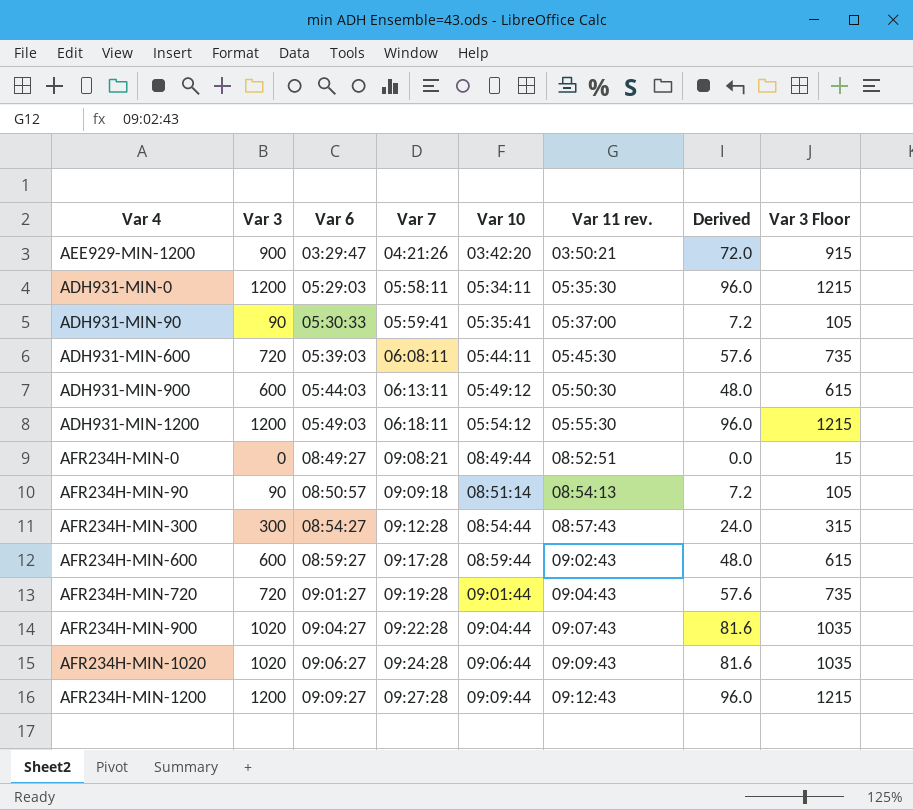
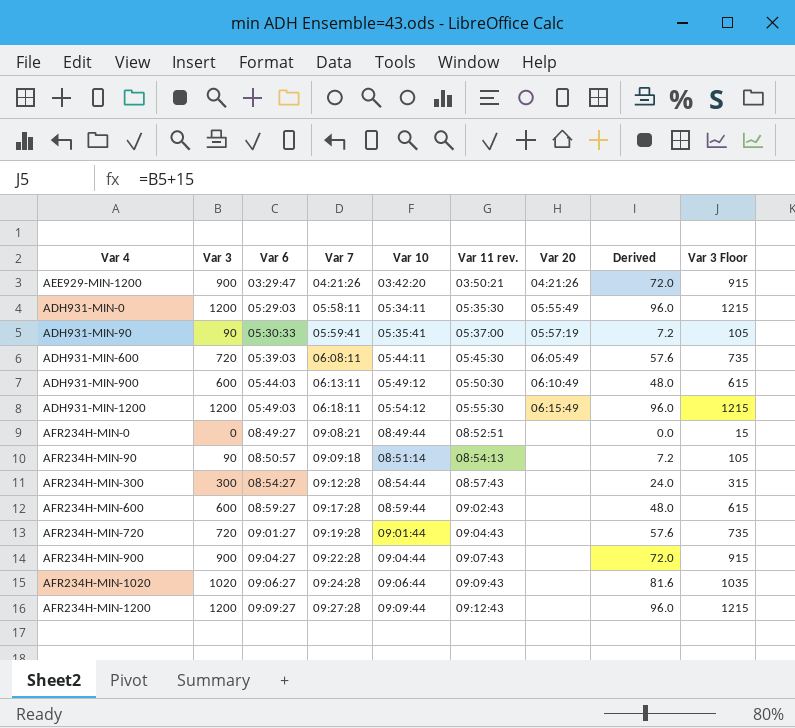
column Var 20 | position: none -> 7
AFR234H-MIN-900 | Var 3: 1020 -> 900
AFR234H-MIN-900 | Derived: 81.6 -> 72.0
AFR234H-MIN-900 | Var 3 Floor: 1035 -> 915

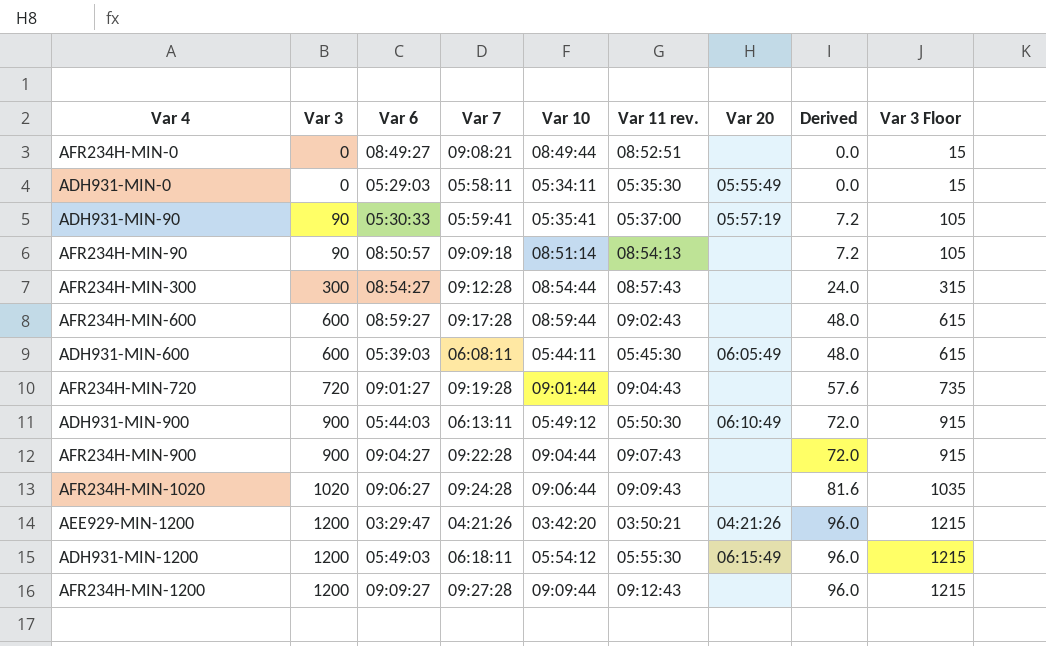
row order: Var 6 ascending -> Var 3 ascending
ADH931-MIN-0 | Var 3: 1200 -> 0
ADH931-MIN-0 | Derived: 96.0 -> 0.0
ADH931-MIN-0 | Var 3 Floor: 1215 -> 15
ADH931-MIN-600 | Var 3: 720 -> 600
ADH931-MIN-600 | Derived: 57.6 -> 48.0
ADH931-MIN-600 | Var 3 Floor: 735 -> 615
ADH931-MIN-900 | Var 3: 600 -> 900
ADH931-MIN-900 | Derived: 48.0 -> 72.0
ADH931-MIN-900 | Var 3 Floor: 615 -> 915
AEE929-MIN-1200 | Var 3: 900 -> 1200
AEE929-MIN-1200 | Derived: 72.0 -> 96.0
AEE929-MIN-1200 | Var 3 Floor: 915 -> 1215

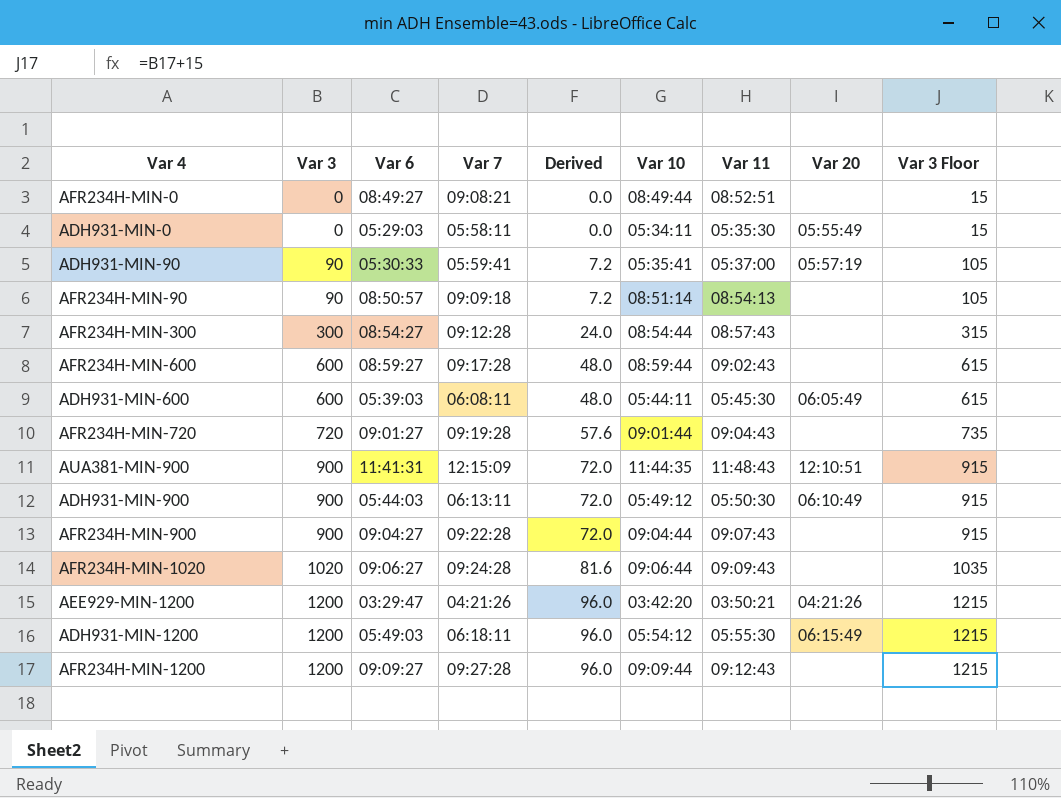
column Derived | position: 8 -> 5
column name: Var 11 rev. -> Var 11
row AUA381-MIN-900: none -> 900 | 11:41:31 | 12:15:09 | 72.0 | 11:44:35 | 11:48:43 | 12:10:51 | 915

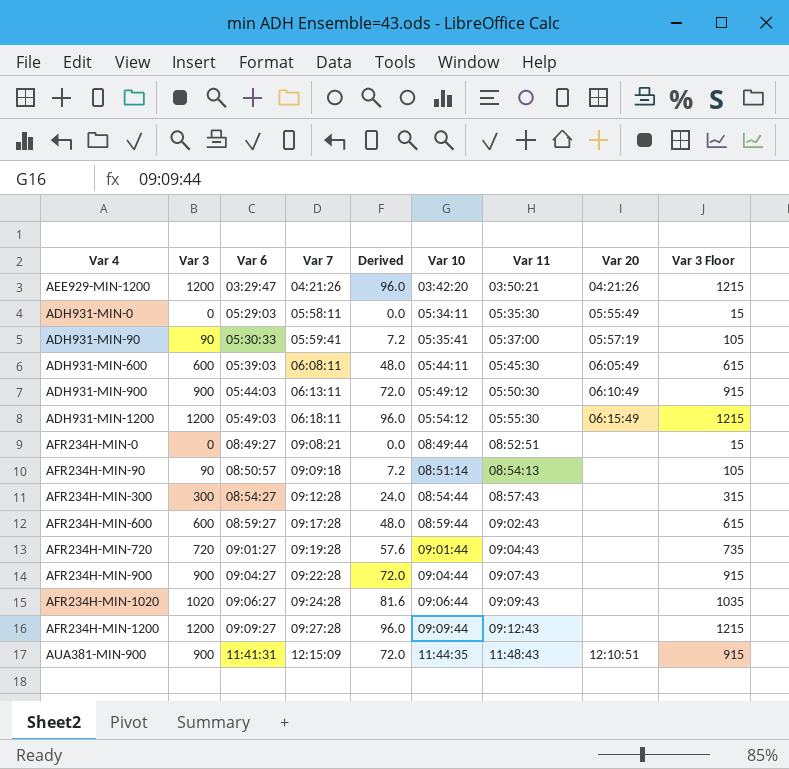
row order: Var 3 ascending -> Var 6 ascending

